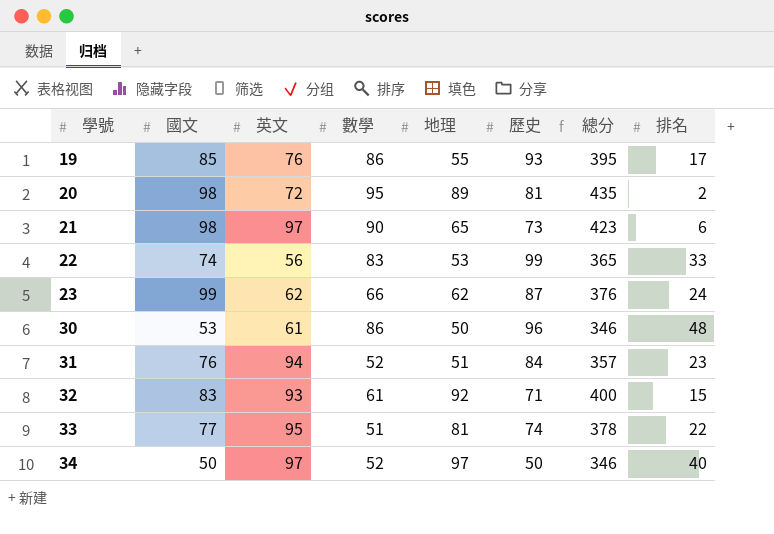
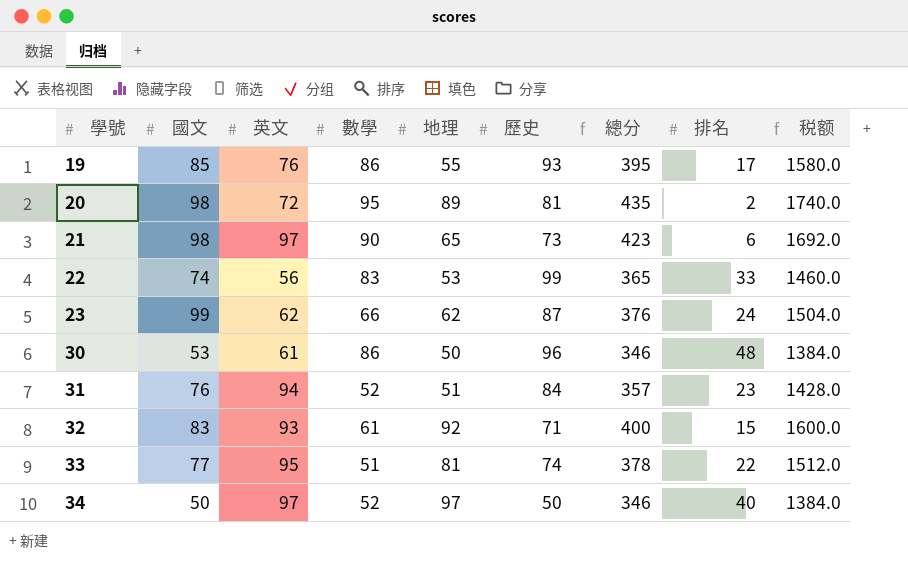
column 税额 | formula: none -> [總分] * 4

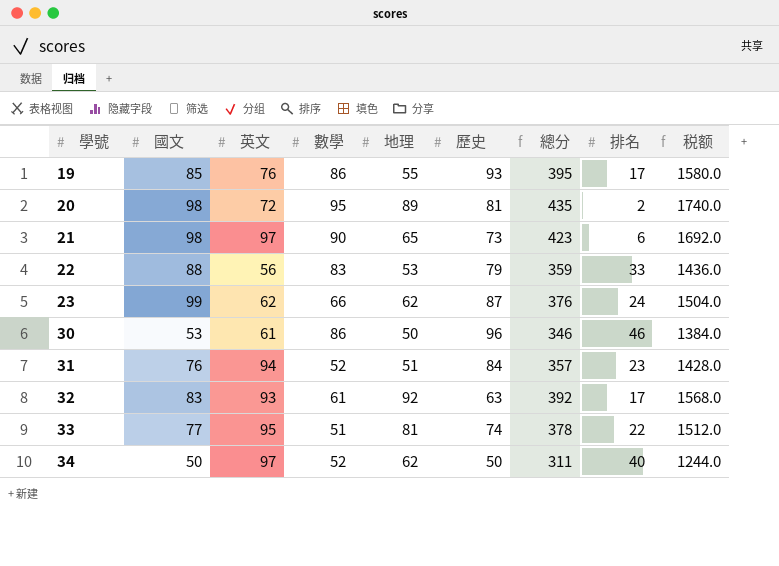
22 | 國文: 74 -> 88
22 | 歷史: 99 -> 79
22 | 總分: 365 -> 359
22 | 税额: 1460.0 -> 1436.0
30 | 排名: 48 -> 46
32 | 歷史: 71 -> 63
32 | 總分: 400 -> 392
32 | 排名: 15 -> 17
32 | 税额: 1600.0 -> 1568.0
34 | 地理: 97 -> 62
34 | 總分: 346 -> 311
34 | 税额: 1384.0 -> 1244.0

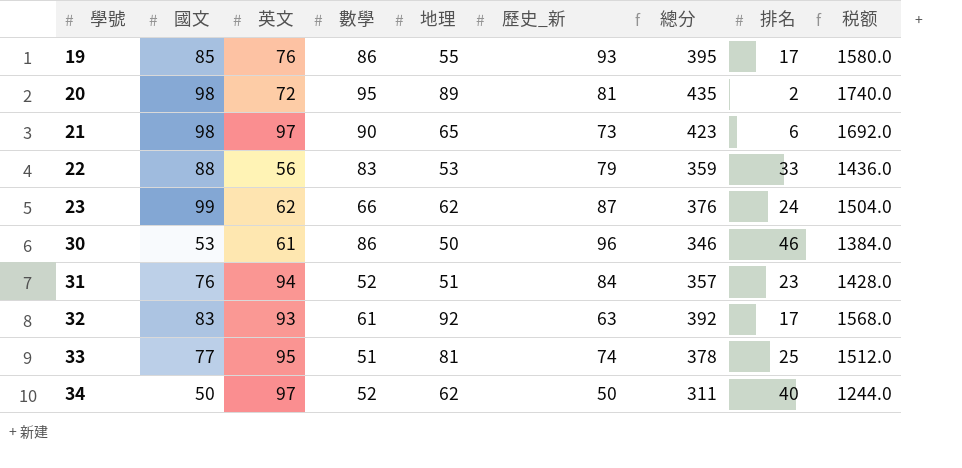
column name: 歷史 -> 歷史_新
33 | 排名: 22 -> 25

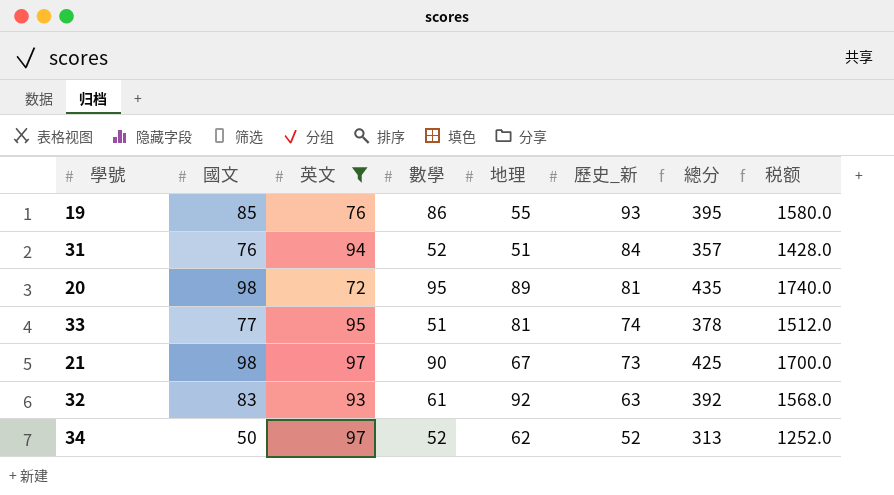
filter: none -> 英文 >= 72
row order: 學號 ascending -> 歷史_新 descending
column 排名 | position: 8 -> none
21 | 地理: 65 -> 67
21 | 總分: 423 -> 425
21 | 税额: 1692.0 -> 1700.0
34 | 歷史_新: 50 -> 52
34 | 總分: 311 -> 313
34 | 税额: 1244.0 -> 1252.0

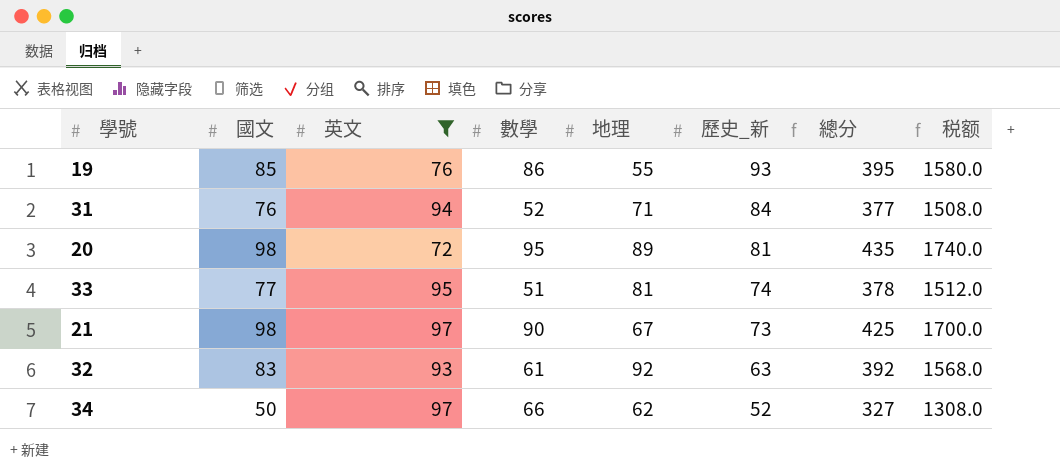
31 | 地理: 51 -> 71
31 | 總分: 357 -> 377
31 | 税额: 1428.0 -> 1508.0
34 | 數學: 52 -> 66
34 | 總分: 313 -> 327
34 | 税额: 1252.0 -> 1308.0

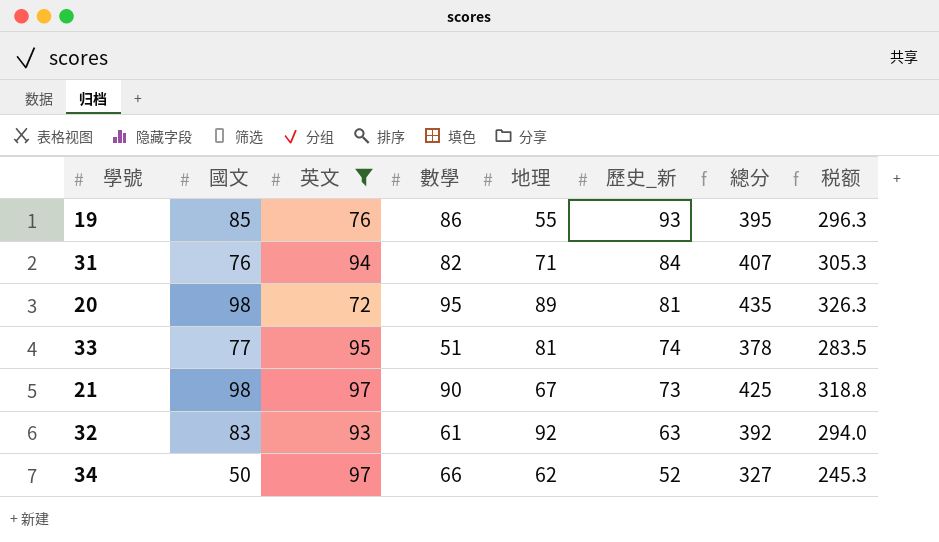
column 税额 | formula: [總分] * 4 -> [總分] * 0.75
31 | 數學: 52 -> 82
31 | 總分: 377 -> 407

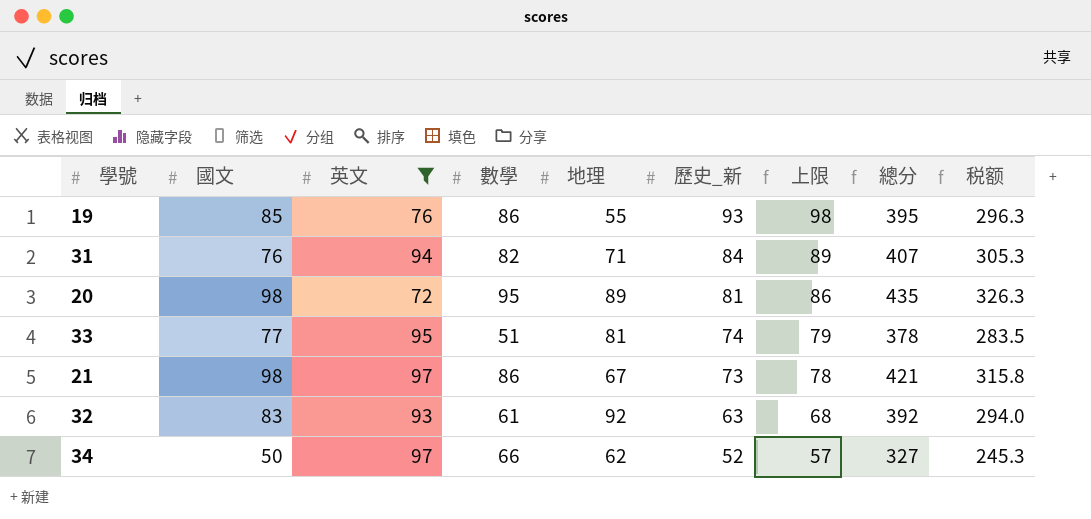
column 上限 | formula: none -> [歷史_新] + 5
21 | 數學: 90 -> 86
21 | 總分: 425 -> 421
21 | 税额: 318.8 -> 315.8

